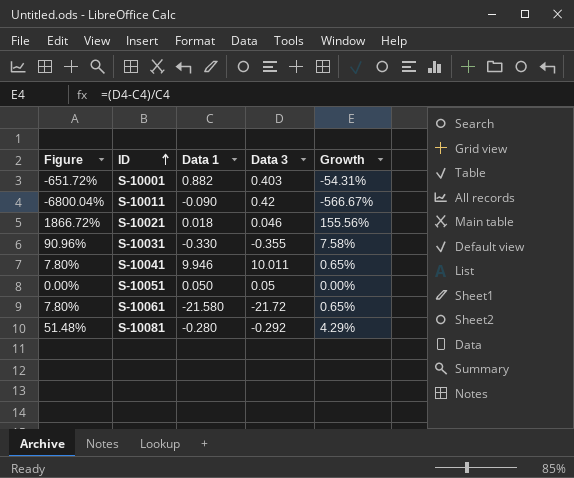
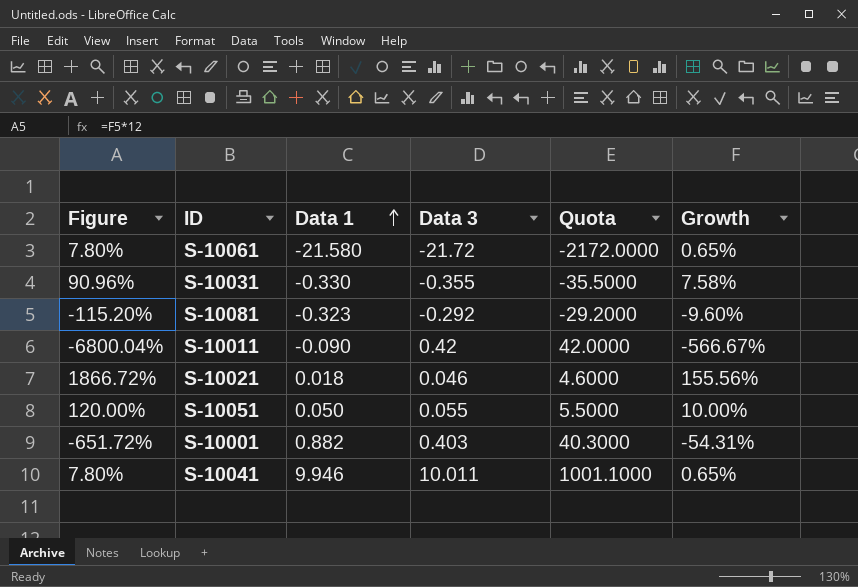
row order: ID ascending -> Data 1 ascending
column Quota | formula: none -> [Data 3] * 100
S-10081 | Figure: 51.48% -> -115.20%
S-10081 | Data 1: -0.280 -> -0.323
S-10081 | Growth: 4.29% -> -9.60%
S-10051 | Figure: 0.00% -> 120.00%
S-10051 | Data 3: 0.05 -> 0.055
S-10051 | Growth: 0.00% -> 10.00%

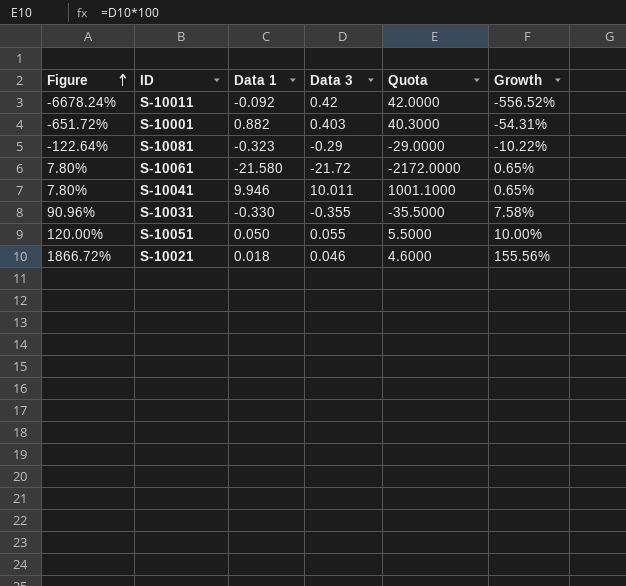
row order: Data 1 ascending -> Figure ascending
S-10011 | Figure: -6800.04% -> -6678.24%
S-10011 | Data 1: -0.090 -> -0.092
S-10011 | Growth: -566.67% -> -556.52%
S-10081 | Figure: -115.20% -> -122.64%
S-10081 | Data 3: -0.292 -> -0.29
S-10081 | Quota: -29.2000 -> -29.0000
S-10081 | Growth: -9.60% -> -10.22%

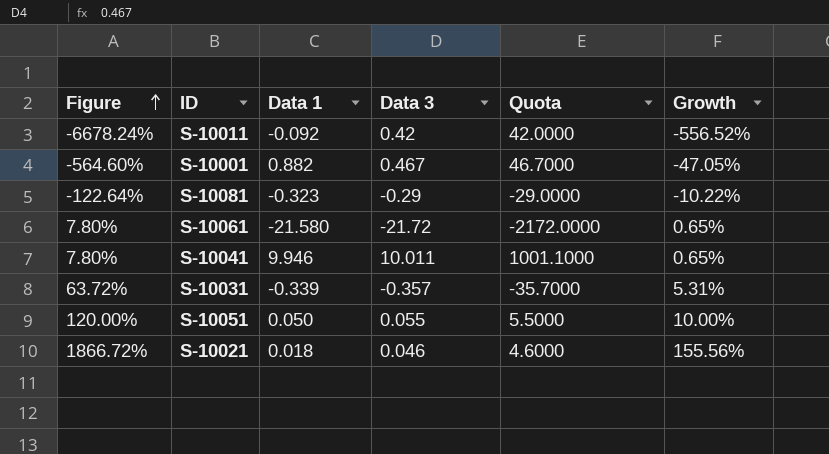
S-10001 | Figure: -651.72% -> -564.60%
S-10001 | Data 3: 0.403 -> 0.467
S-10001 | Quota: 40.3000 -> 46.7000
S-10001 | Growth: -54.31% -> -47.05%
S-10031 | Figure: 90.96% -> 63.72%
S-10031 | Data 1: -0.330 -> -0.339
S-10031 | Data 3: -0.355 -> -0.357
S-10031 | Quota: -35.5000 -> -35.7000
S-10031 | Growth: 7.58% -> 5.31%

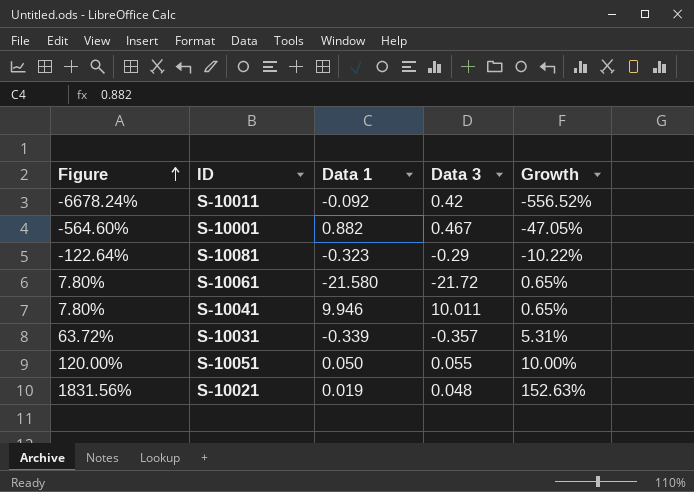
column Quota | formula: [Data 3] * 100 -> none
S-10021 | Figure: 1866.72% -> 1831.56%
S-10021 | Data 1: 0.018 -> 0.019
S-10021 | Data 3: 0.046 -> 0.048
S-10021 | Growth: 155.56% -> 152.63%

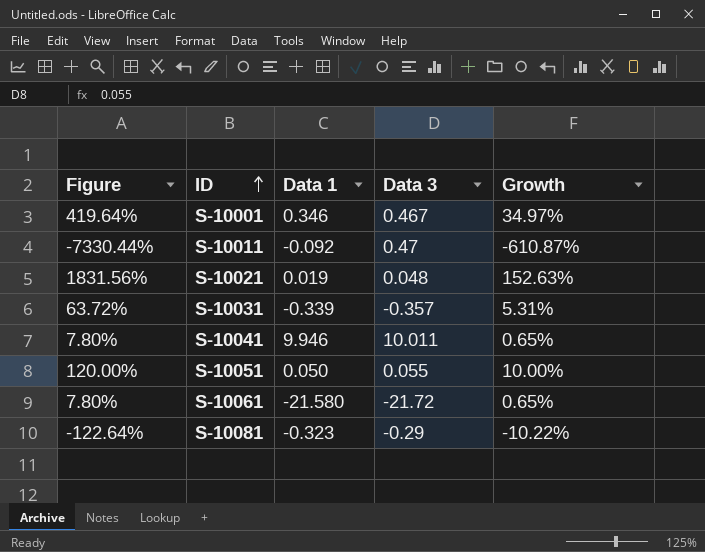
row order: Figure ascending -> ID ascending
S-10001 | Figure: -564.60% -> 419.64%
S-10001 | Data 1: 0.882 -> 0.346
S-10001 | Growth: -47.05% -> 34.97%
S-10011 | Figure: -6678.24% -> -7330.44%
S-10011 | Data 3: 0.42 -> 0.47
S-10011 | Growth: -556.52% -> -610.87%

